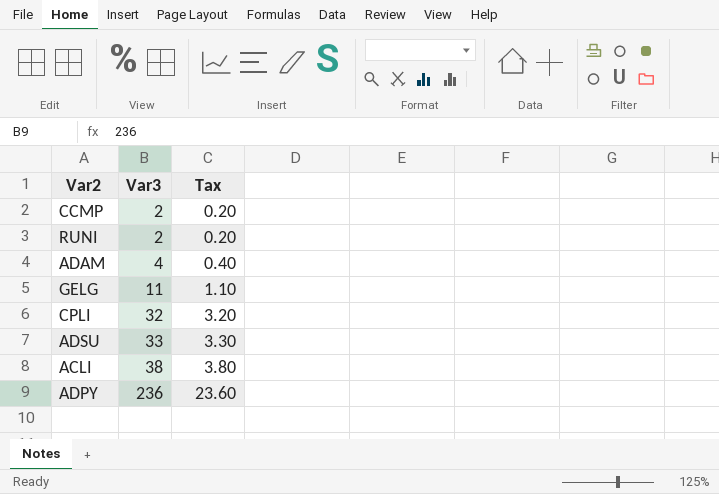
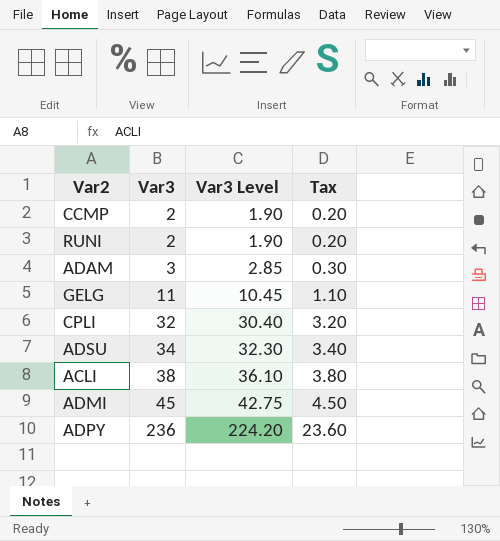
column Var3 Level | formula: none -> [Var3] * 0.95
ADAM | Var3: 4 -> 3
ADAM | Tax: 0.40 -> 0.30
ADSU | Var3: 33 -> 34
ADSU | Tax: 3.30 -> 3.40
row ADMI: none -> 45 | 42.75 | 4.50

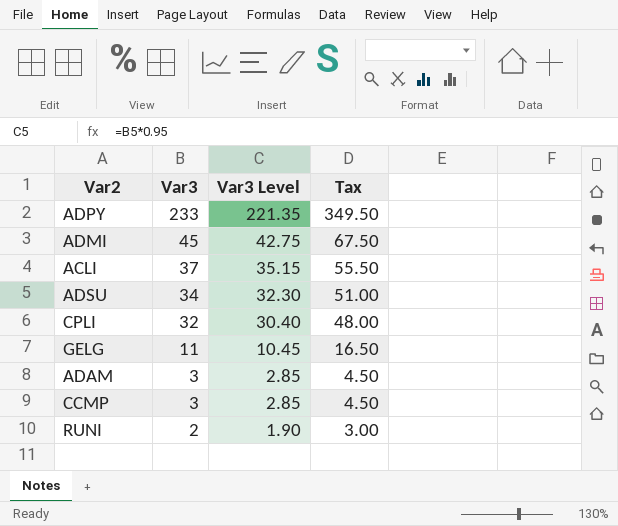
row order: Var3 ascending -> Var3 descending
column Tax | formula: [Var3] * 0.1 -> [Var3] * 1.5
ADPY | Var3: 236 -> 233
ADPY | Var3 Level: 224.20 -> 221.35
ACLI | Var3: 38 -> 37
ACLI | Var3 Level: 36.10 -> 35.15
CCMP | Var3: 2 -> 3
CCMP | Var3 Level: 1.90 -> 2.85

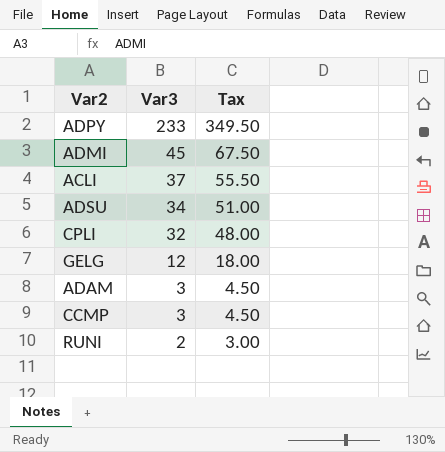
column Var3 Level | formula: [Var3] * 0.95 -> none
GELG | Var3: 11 -> 12
GELG | Tax: 16.50 -> 18.00

